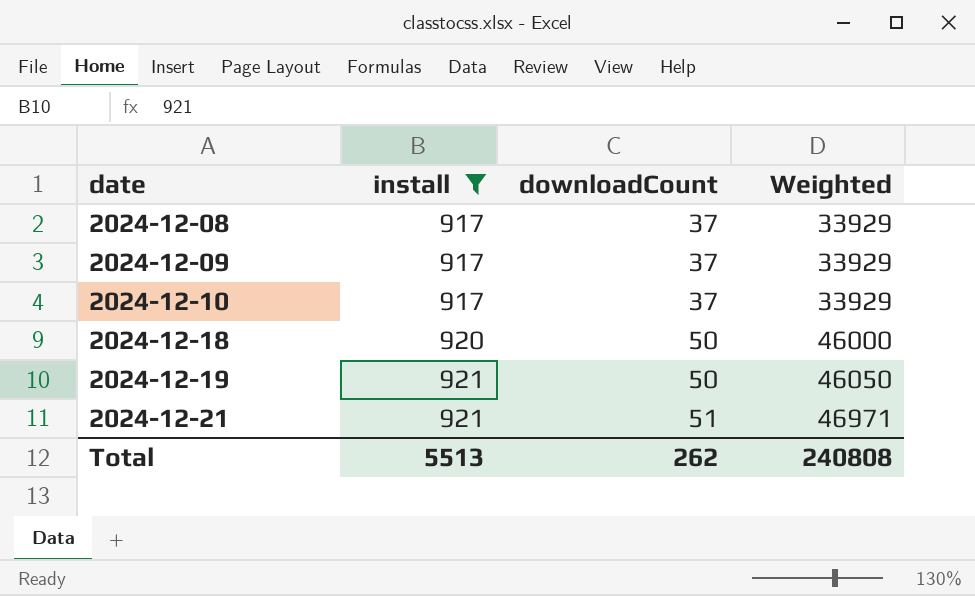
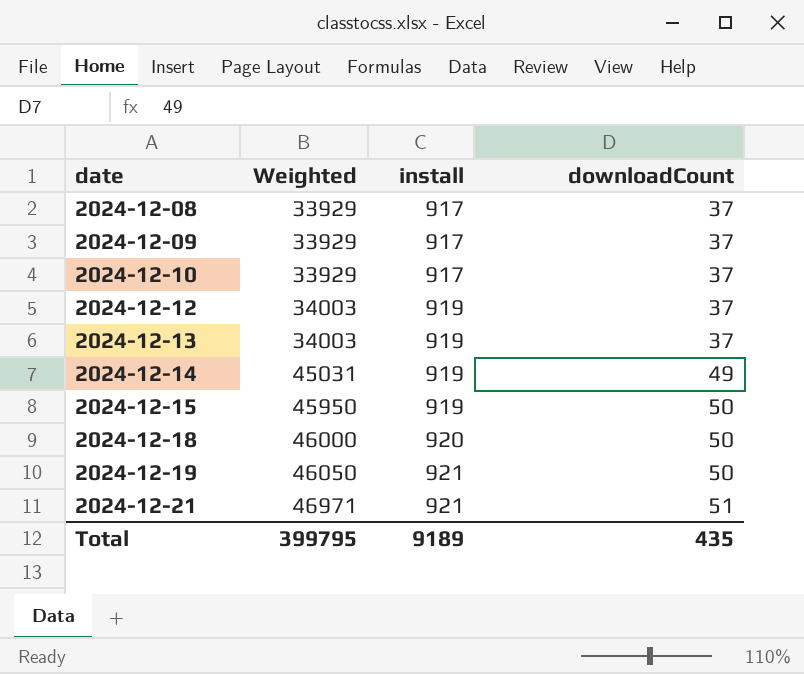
filter: install != 919 -> none
column Weighted | position: 4 -> 2
Total | Weighted: 240808 -> 399795
Total | install: 5513 -> 9189
Total | downloadCount: 262 -> 435

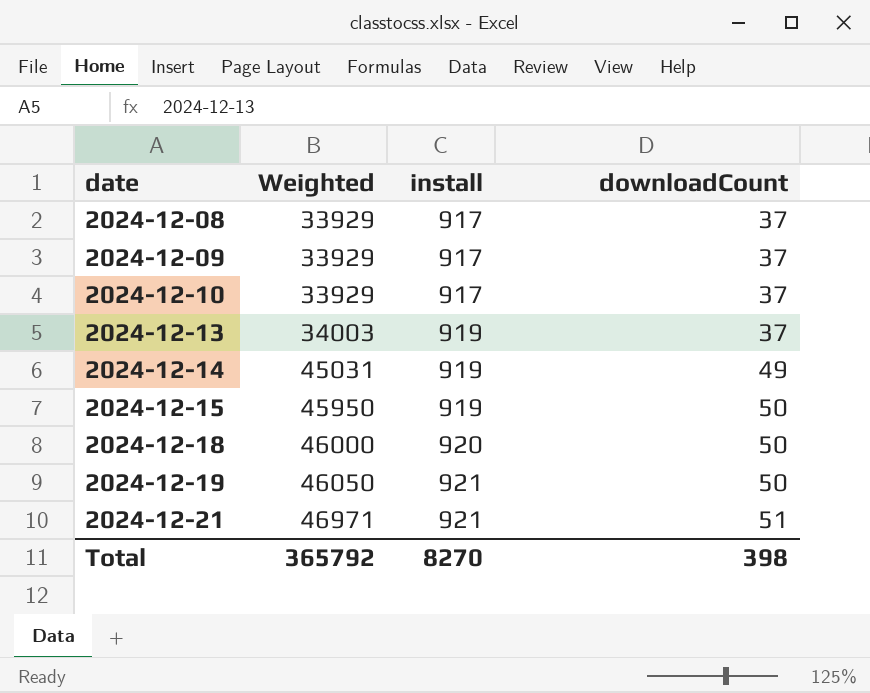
row 2024-12-12: 34003 | 919 | 37 -> none
Total | Weighted: 399795 -> 365792
Total | install: 9189 -> 8270
Total | downloadCount: 435 -> 398

